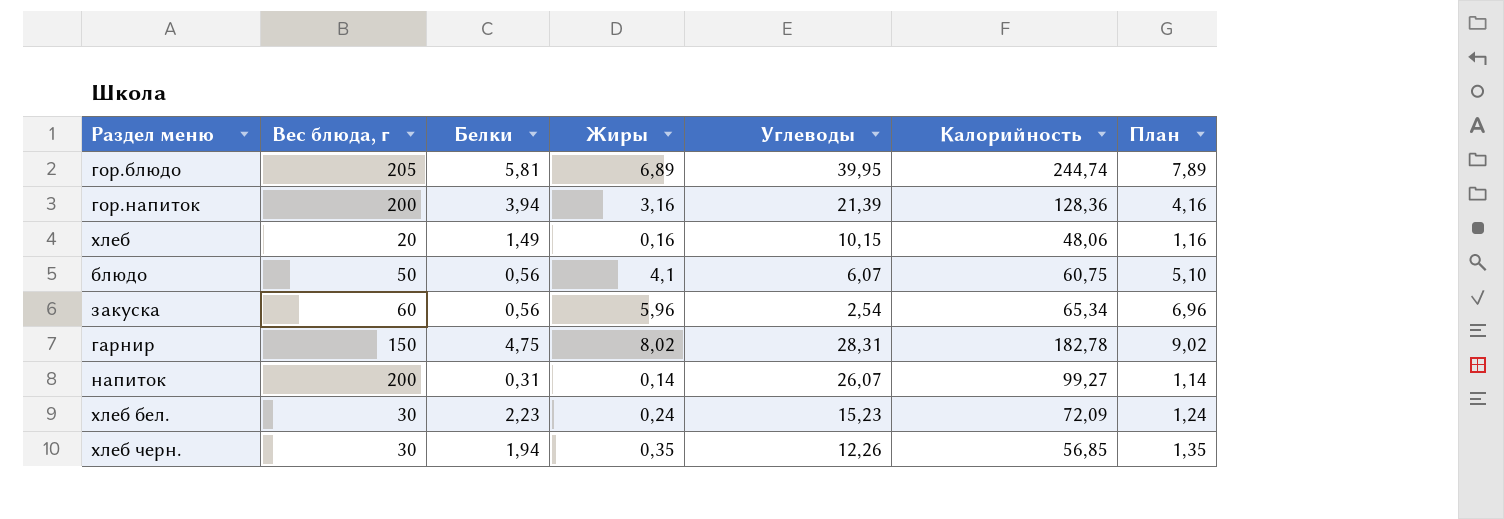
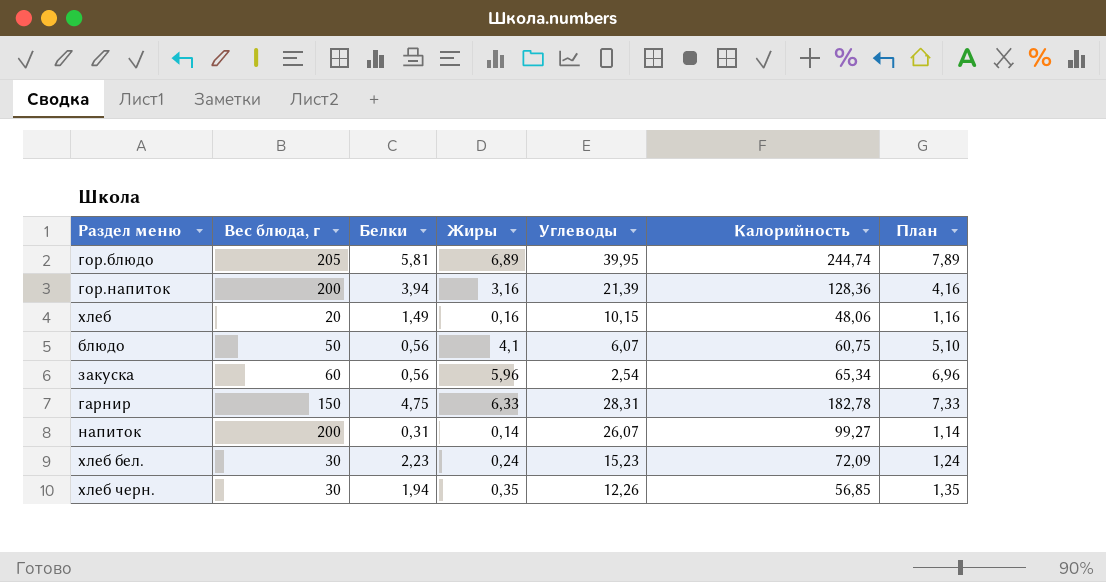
гарнир | Жиры: 8,02 -> 6,33
гарнир | План: 9,02 -> 7,33

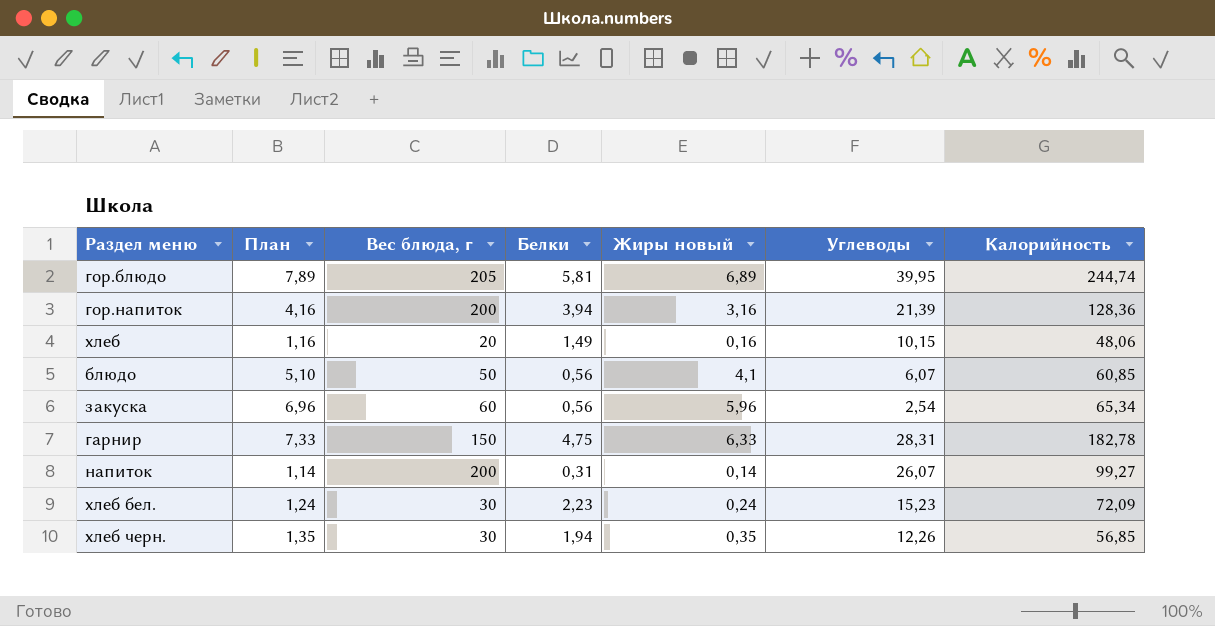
column План | position: 7 -> 2
column name: Жиры -> Жиры новый
блюдо | Калорийность: 60,75 -> 60,85

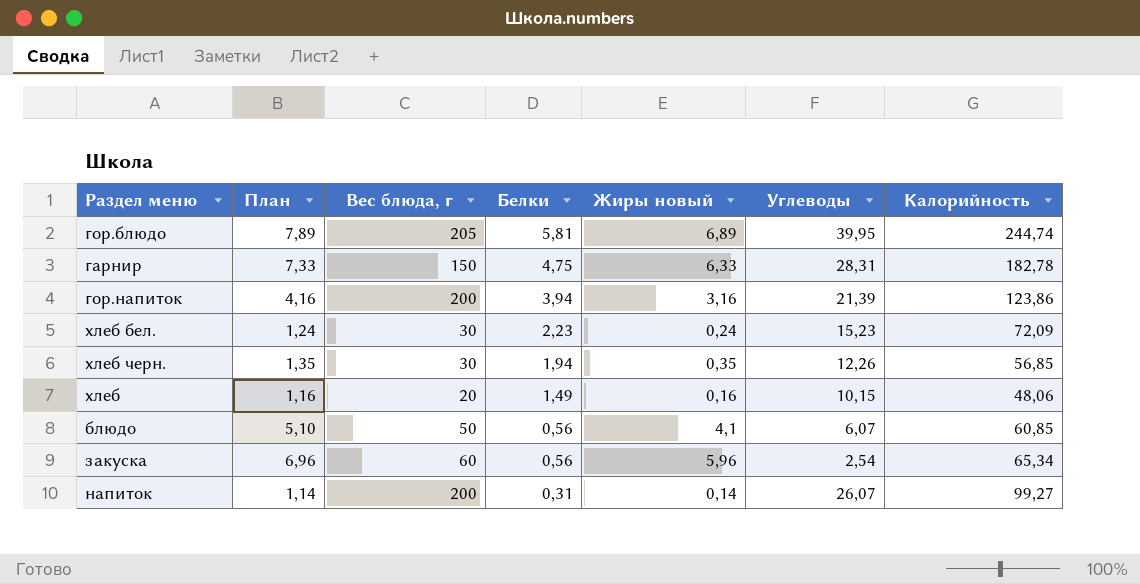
row order: none -> Белки descending
гор.напиток | Калорийность: 128,36 -> 123,86

